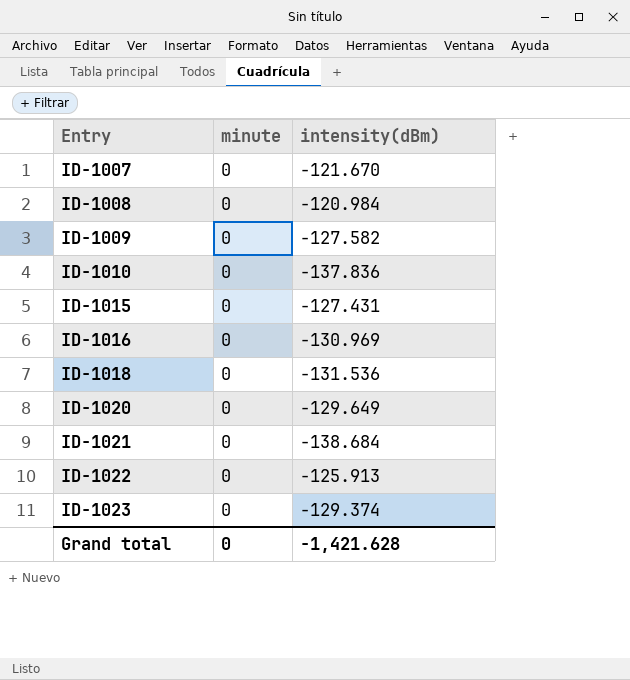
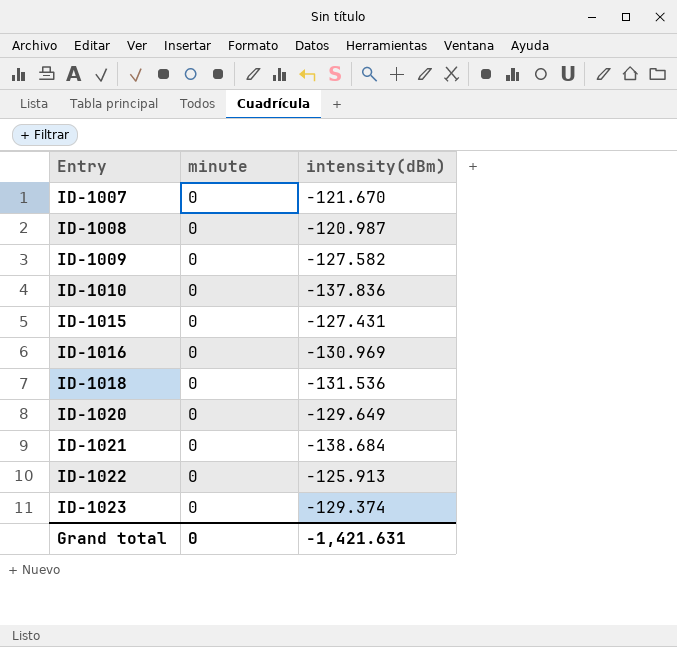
ID-1008 | intensity(dBm): -120.984 -> -120.987
Grand total | intensity(dBm): -1,421.628 -> -1,421.631

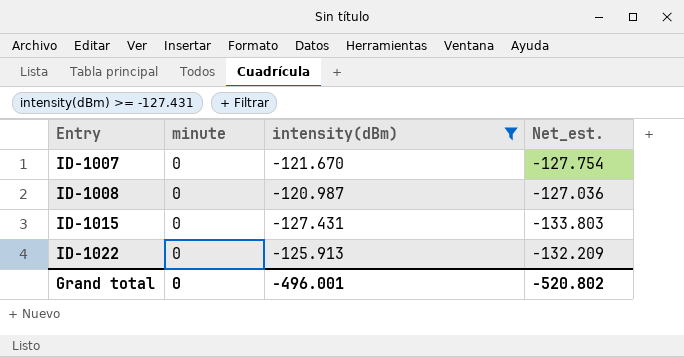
filter: none -> intensity(dBm) >= -127.431
column Net_est. | formula: none -> [intensity(dBm)] * 1.05
Grand total | intensity(dBm): -1,421.631 -> -496.001

